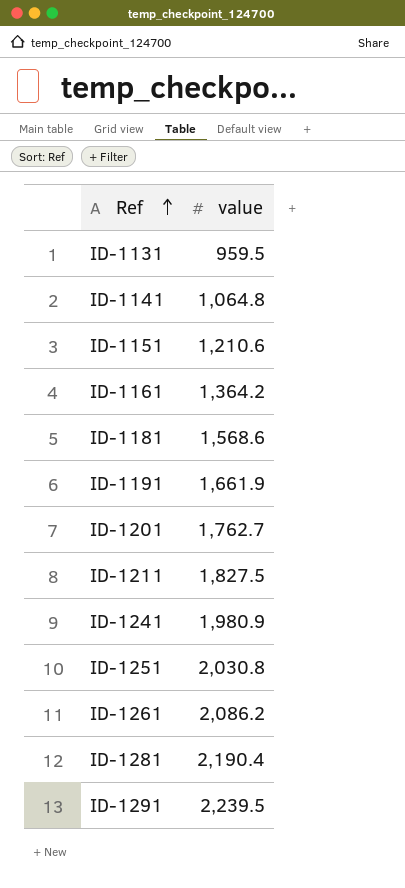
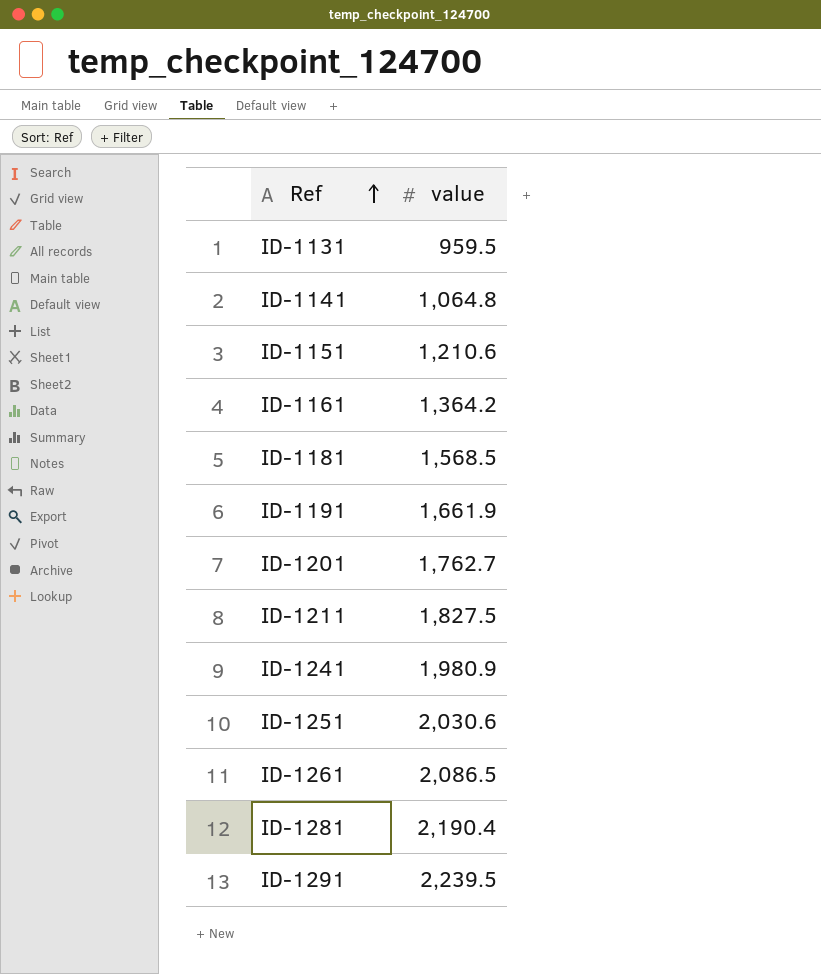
ID-1181 | value: 1,568.6 -> 1,568.5
ID-1251 | value: 2,030.8 -> 2,030.6
ID-1261 | value: 2,086.2 -> 2,086.5

